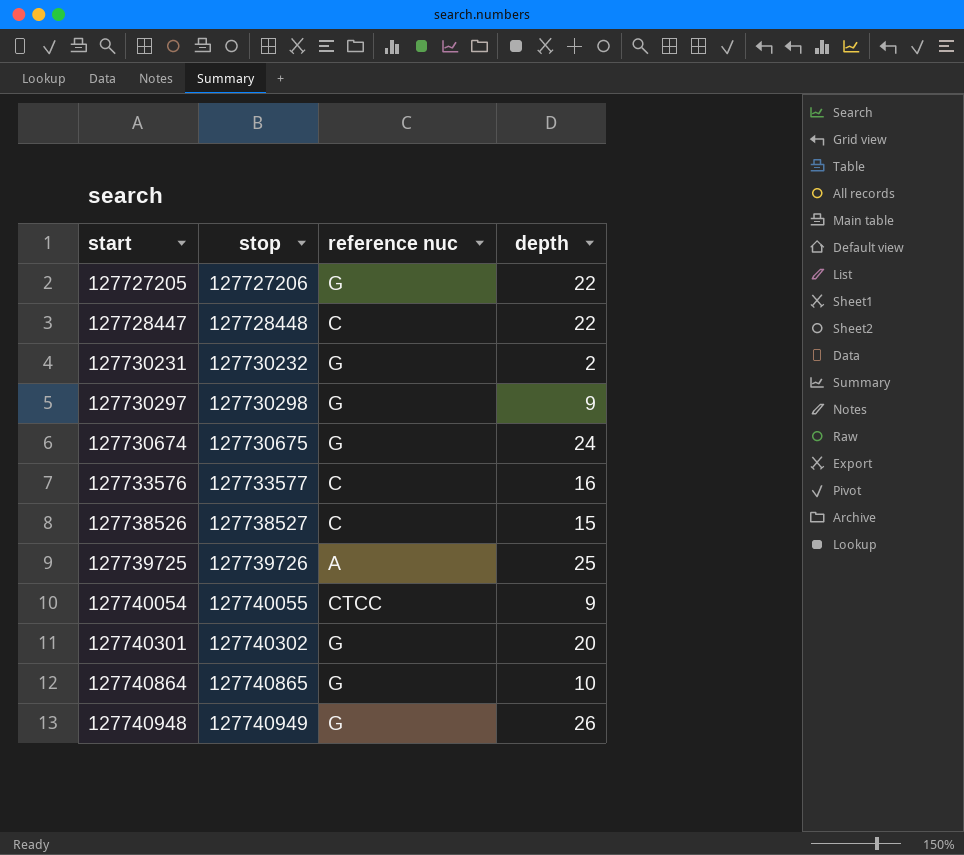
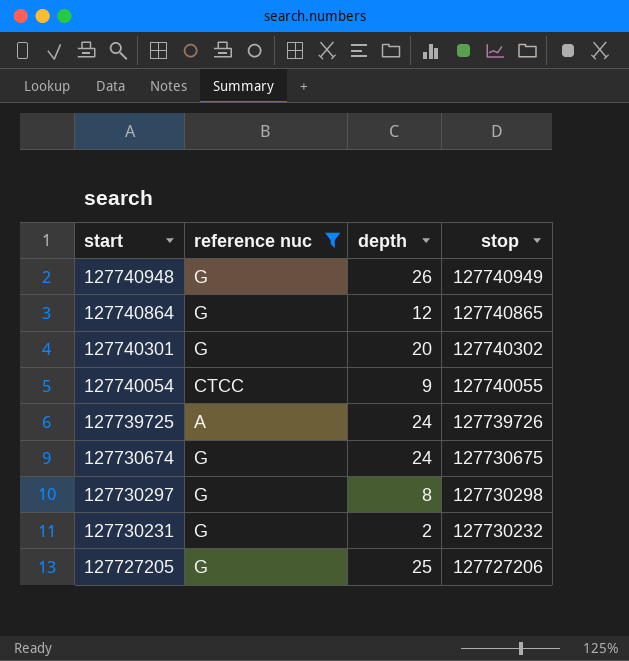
filter: none -> reference nuc != C
row order: start ascending -> start descending
column stop | position: 2 -> 4
127740864 | depth: 10 -> 12
127739725 | depth: 25 -> 24
127730297 | depth: 9 -> 8
127727205 | depth: 22 -> 25

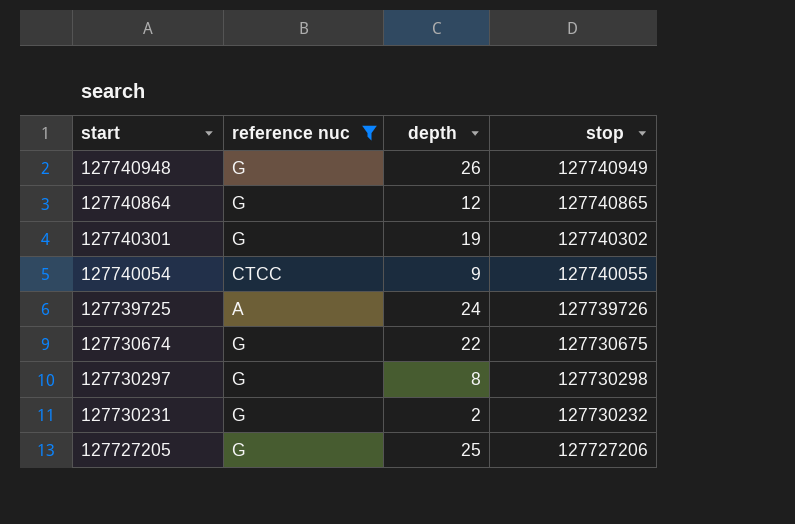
127740301 | depth: 20 -> 19
127730674 | depth: 24 -> 22

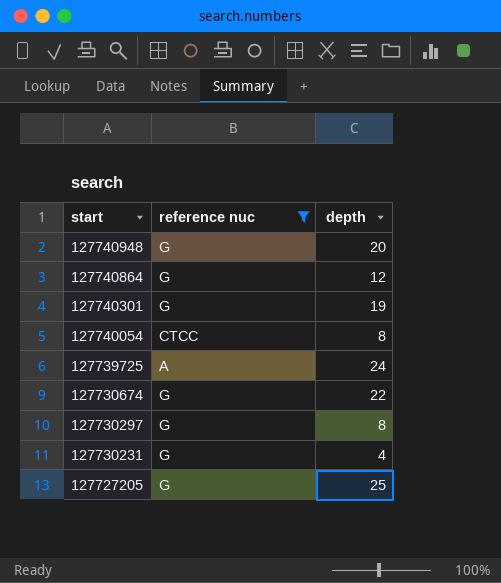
column stop | position: 4 -> none
127740948 | depth: 26 -> 20
127740054 | depth: 9 -> 8
127730231 | depth: 2 -> 4

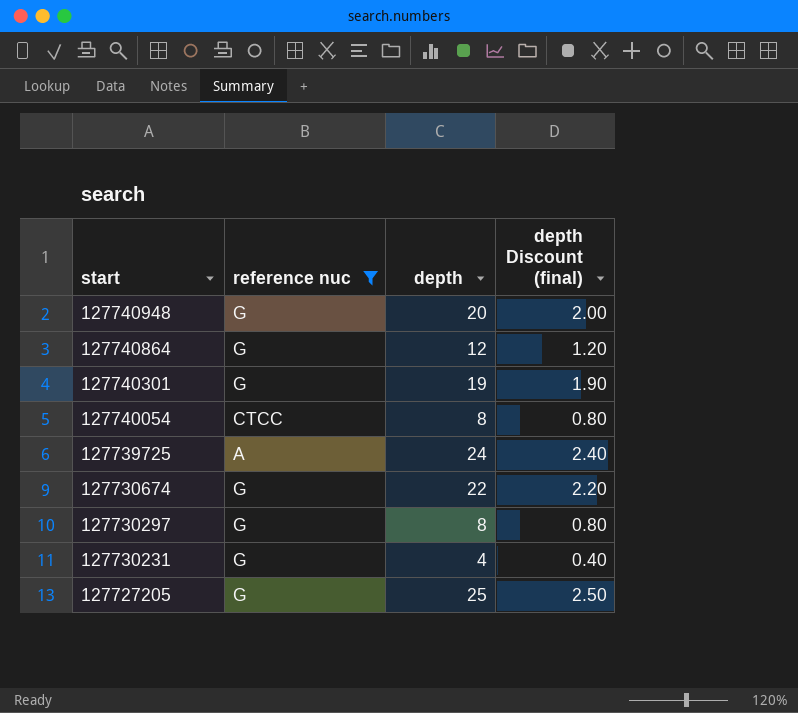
column depth Discount (final) | formula: none -> [depth] * 0.1

